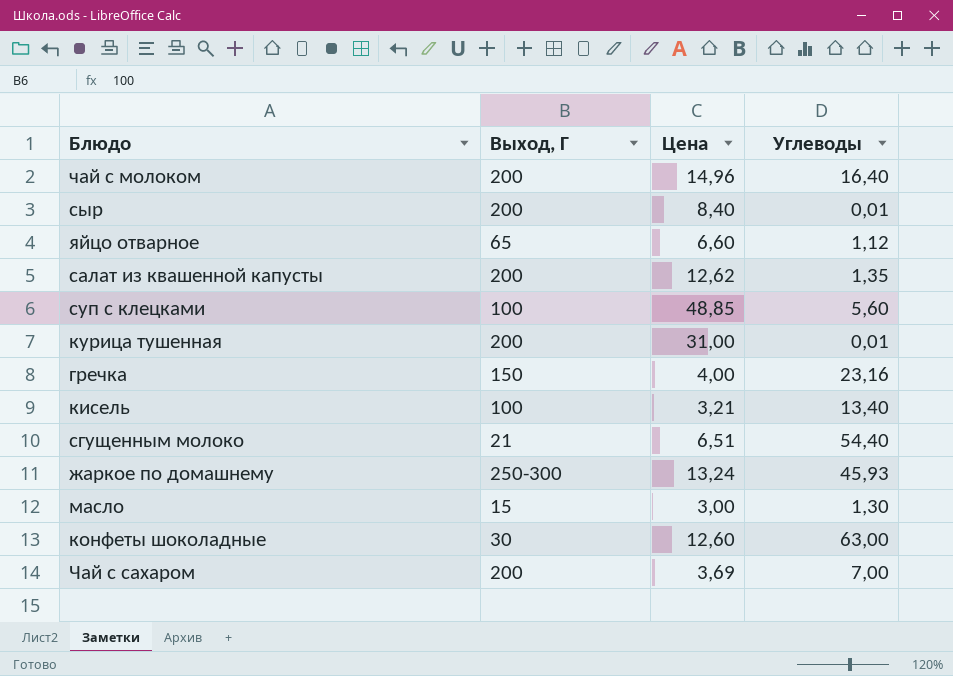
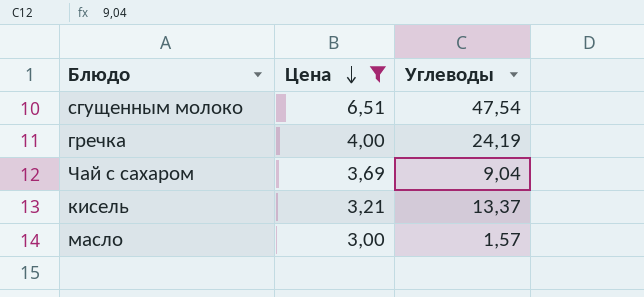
filter: none -> Цена <= 6,51
row order: none -> Цена descending
column Выход, Г | position: 2 -> none
сгущенным молоко | Углеводы: 54,40 -> 47,54
гречка | Углеводы: 23,16 -> 24,19
Чай с сахаром | Углеводы: 7,00 -> 9,04
кисель | Углеводы: 13,40 -> 13,37
масло | Углеводы: 1,30 -> 1,57

